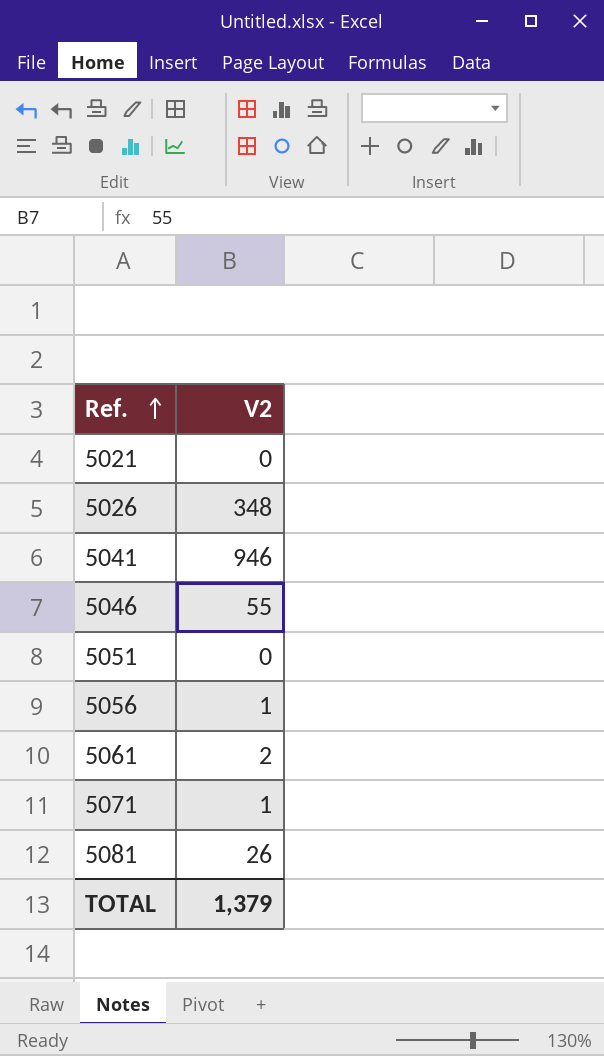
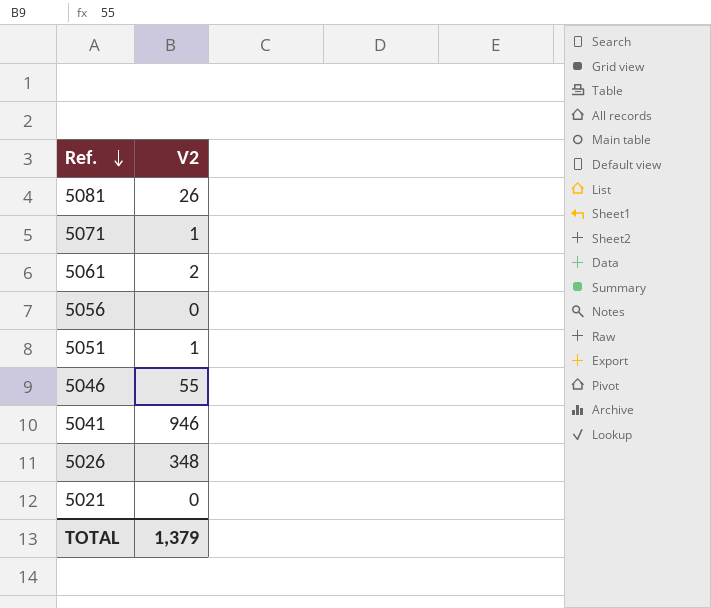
row order: Ref. ascending -> Ref. descending
5056 | V2: 1 -> 0
5051 | V2: 0 -> 1

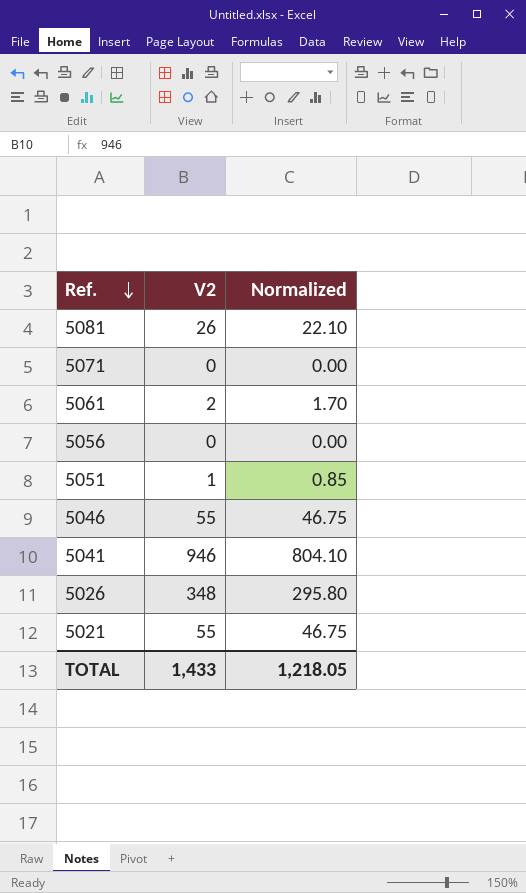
column Normalized | formula: none -> [V2] * 0.85
5071 | V2: 1 -> 0
5021 | V2: 0 -> 55
TOTAL | V2: 1,379 -> 1,433

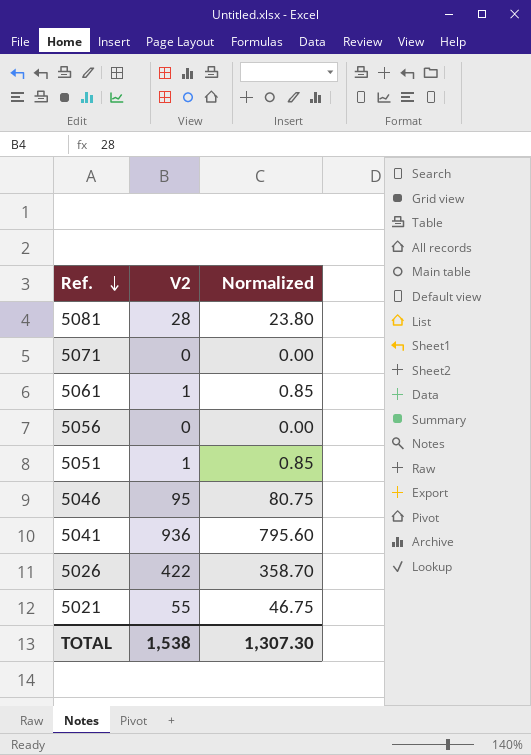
5081 | V2: 26 -> 28
5081 | Normalized: 22.10 -> 23.80
5061 | V2: 2 -> 1
5061 | Normalized: 1.70 -> 0.85
5046 | V2: 55 -> 95
5046 | Normalized: 46.75 -> 80.75
5041 | V2: 946 -> 936
5041 | Normalized: 804.10 -> 795.60
5026 | V2: 348 -> 422
5026 | Normalized: 295.80 -> 358.70
TOTAL | V2: 1,433 -> 1,538
TOTAL | Normalized: 1,218.05 -> 1,307.30

